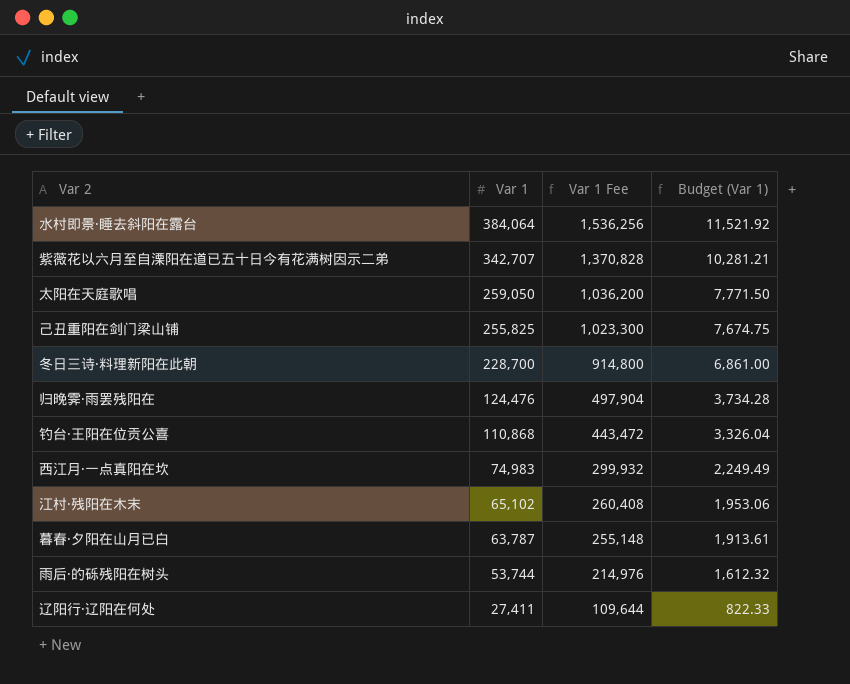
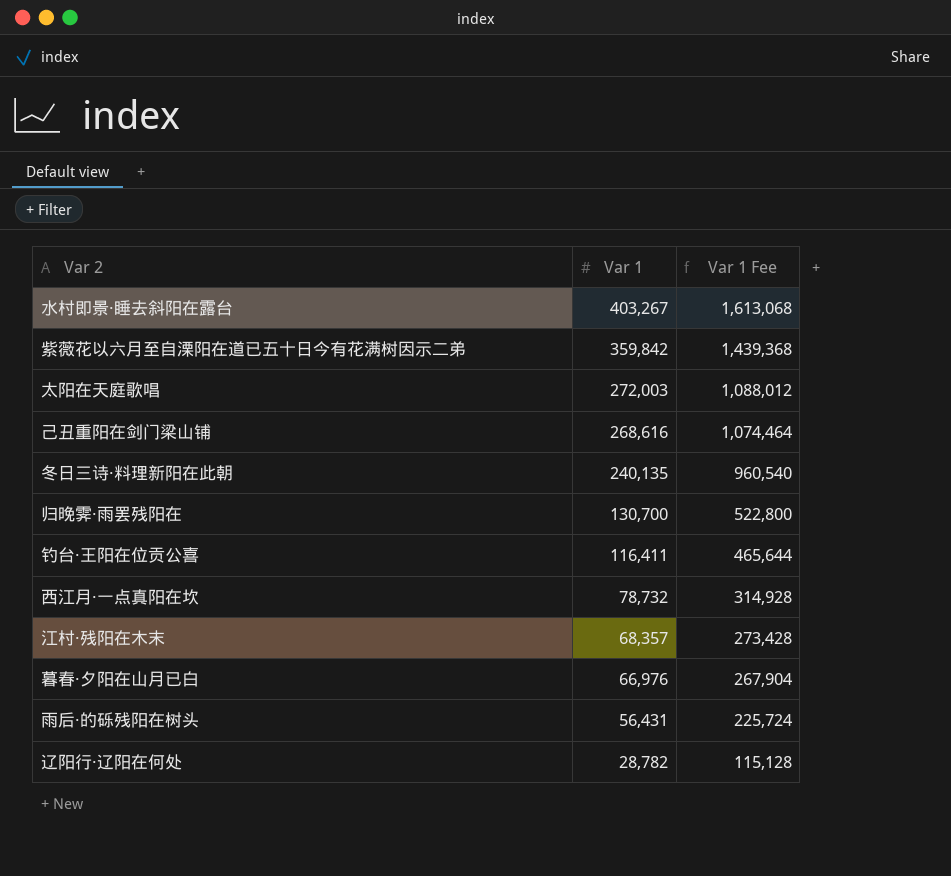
column Budget (Var 1) | formula: [Var 1] * 0.03 -> none
水村即景·睡去斜阳在露台 | Var 1: 384,064 -> 403,267
水村即景·睡去斜阳在露台 | Var 1 Fee: 1,536,256 -> 1,613,068
紫薇花以六月至自溧阳在道已五十日今有花满树因示二弟 | Var 1: 342,707 -> 359,842
紫薇花以六月至自溧阳在道已五十日今有花满树因示二弟 | Var 1 Fee: 1,370,828 -> 1,439,368
太阳在天庭歌唱 | Var 1: 259,050 -> 272,003
太阳在天庭歌唱 | Var 1 Fee: 1,036,200 -> 1,088,012
己丑重阳在剑门梁山铺 | Var 1: 255,825 -> 268,616
己丑重阳在剑门梁山铺 | Var 1 Fee: 1,023,300 -> 1,074,464
冬日三诗·料理新阳在此朝 | Var 1: 228,700 -> 240,135
冬日三诗·料理新阳在此朝 | Var 1 Fee: 914,800 -> 960,540
归晚霁·雨罢残阳在 | Var 1: 124,476 -> 130,700
归晚霁·雨罢残阳在 | Var 1 Fee: 497,904 -> 522,800
钓台·王阳在位贡公喜 | Var 1: 110,868 -> 116,411
钓台·王阳在位贡公喜 | Var 1 Fee: 443,472 -> 465,644
西江月·一点真阳在坎 | Var 1: 74,983 -> 78,732
西江月·一点真阳在坎 | Var 1 Fee: 299,932 -> 314,928
江村·残阳在木末 | Var 1: 65,102 -> 68,357
江村·残阳在木末 | Var 1 Fee: 260,408 -> 273,428
暮春·夕阳在山月已白 | Var 1: 63,787 -> 66,976
暮春·夕阳在山月已白 | Var 1 Fee: 255,148 -> 267,904
雨后·的砾残阳在树头 | Var 1: 53,744 -> 56,431
雨后·的砾残阳在树头 | Var 1 Fee: 214,976 -> 225,724
辽阳行·辽阳在何处 | Var 1: 27,411 -> 28,782
辽阳行·辽阳在何处 | Var 1 Fee: 109,644 -> 115,128

